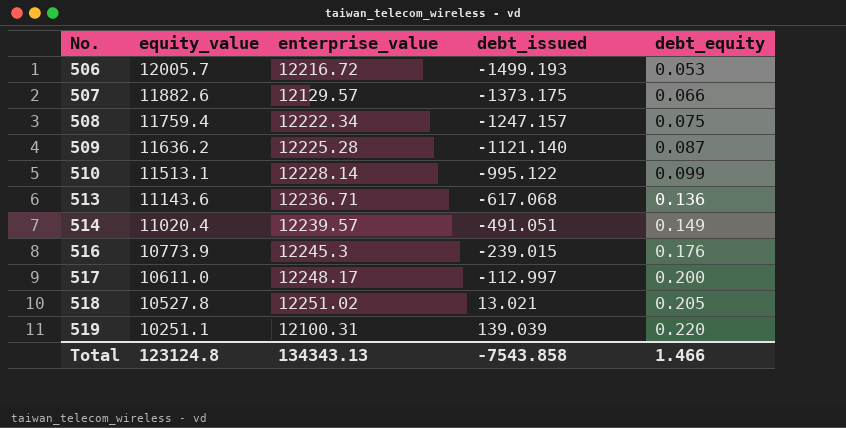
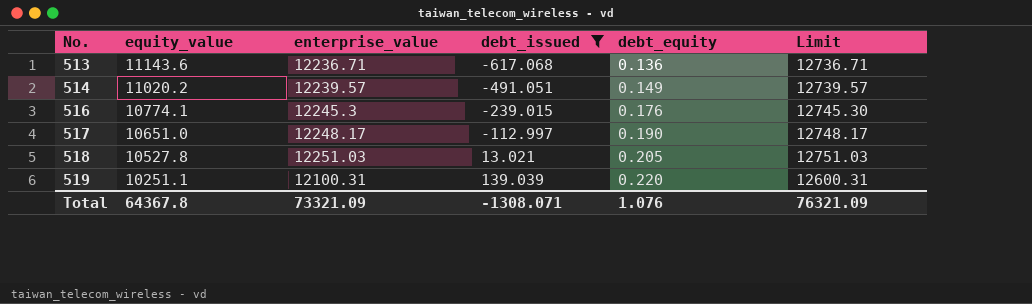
filter: none -> debt_issued >= -617.068
column Limit | formula: none -> [enterprise_value] + 500
514 | equity_value: 11020.4 -> 11020.2
516 | equity_value: 10773.9 -> 10774.1
517 | equity_value: 10611.0 -> 10651.0
517 | debt_equity: 0.200 -> 0.190
518 | enterprise_value: 12251.02 -> 12251.03
Total | equity_value: 123124.8 -> 64367.8
Total | enterprise_value: 134343.13 -> 73321.09
Total | debt_issued: -7543.858 -> -1308.071
Total | debt_equity: 1.466 -> 1.076

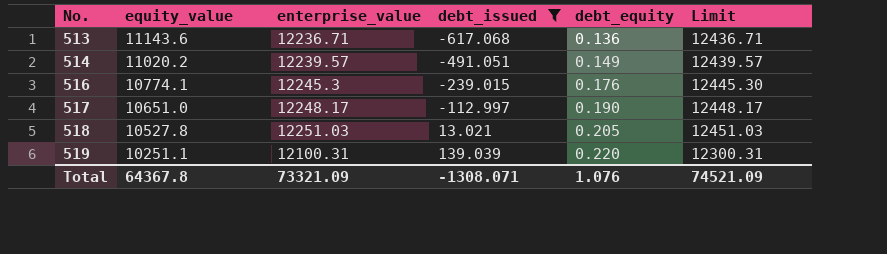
column Limit | formula: [enterprise_value] + 500 -> [enterprise_value] + 200
Total | Limit: 76321.09 -> 74521.09

